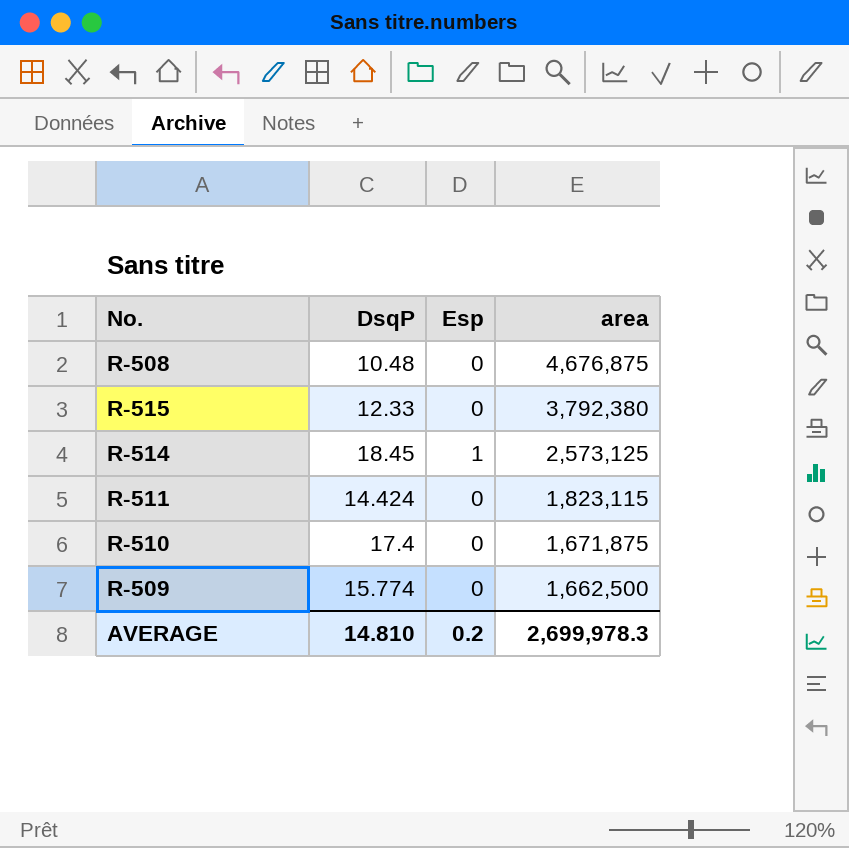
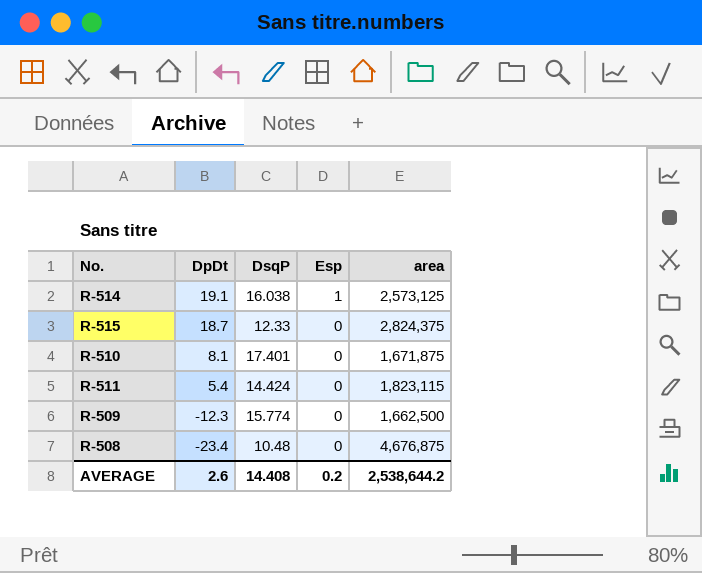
row order: area descending -> DpDt descending
column DpDt | position: none -> 2
R-514 | DsqP: 18.45 -> 16.038
R-515 | area: 3,792,380 -> 2,824,375
R-510 | DsqP: 17.4 -> 17.401
AVERAGE | DsqP: 14.810 -> 14.408
AVERAGE | area: 2,699,978.3 -> 2,538,644.2

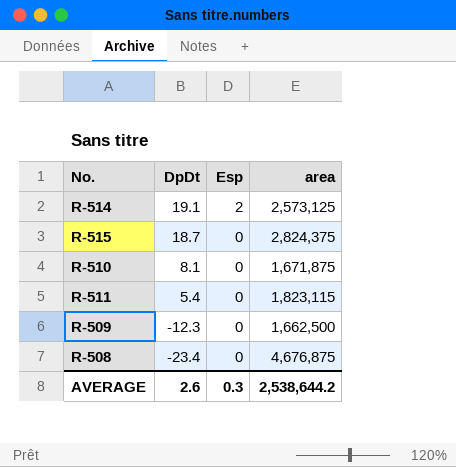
column DsqP | position: 3 -> none
R-514 | Esp: 1 -> 2
AVERAGE | Esp: 0.2 -> 0.3

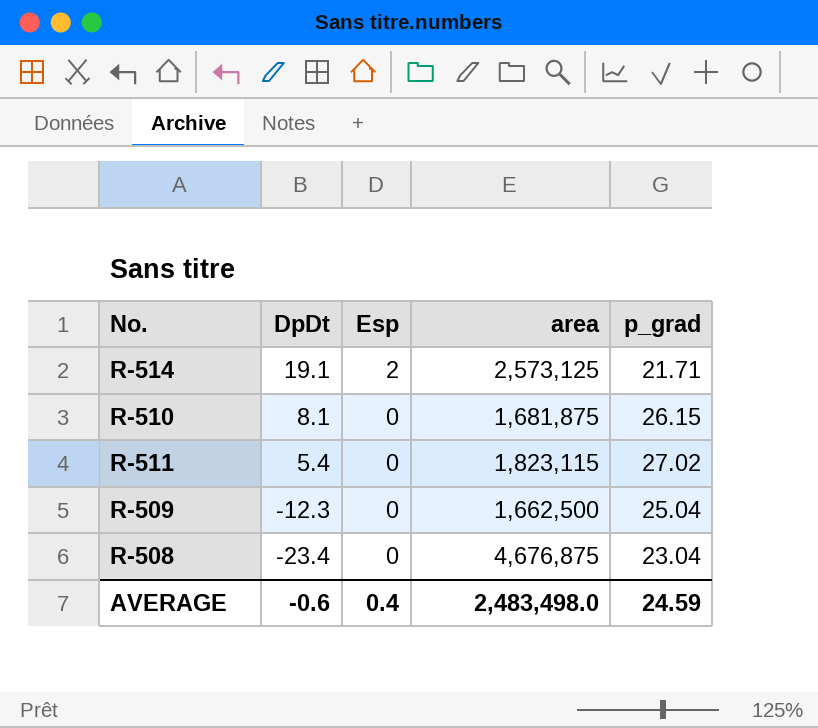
column p_grad | position: none -> 5
row R-515: 18.7 | 0 | 2,824,375 -> none
R-510 | area: 1,671,875 -> 1,681,875
AVERAGE | DpDt: 2.6 -> -0.6
AVERAGE | Esp: 0.3 -> 0.4
AVERAGE | area: 2,538,644.2 -> 2,483,498.0

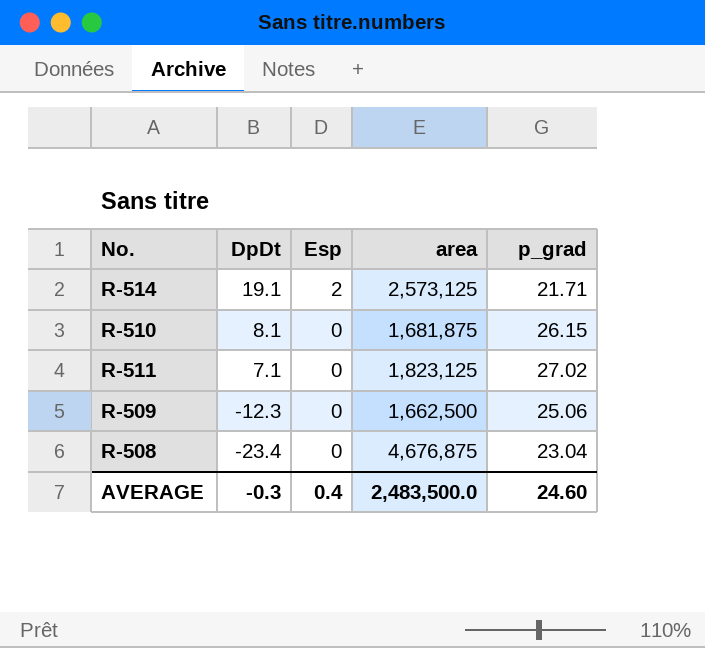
R-511 | DpDt: 5.4 -> 7.1
R-511 | area: 1,823,115 -> 1,823,125
R-509 | p_grad: 25.04 -> 25.06
AVERAGE | DpDt: -0.6 -> -0.3
AVERAGE | area: 2,483,498.0 -> 2,483,500.0
AVERAGE | p_grad: 24.59 -> 24.60

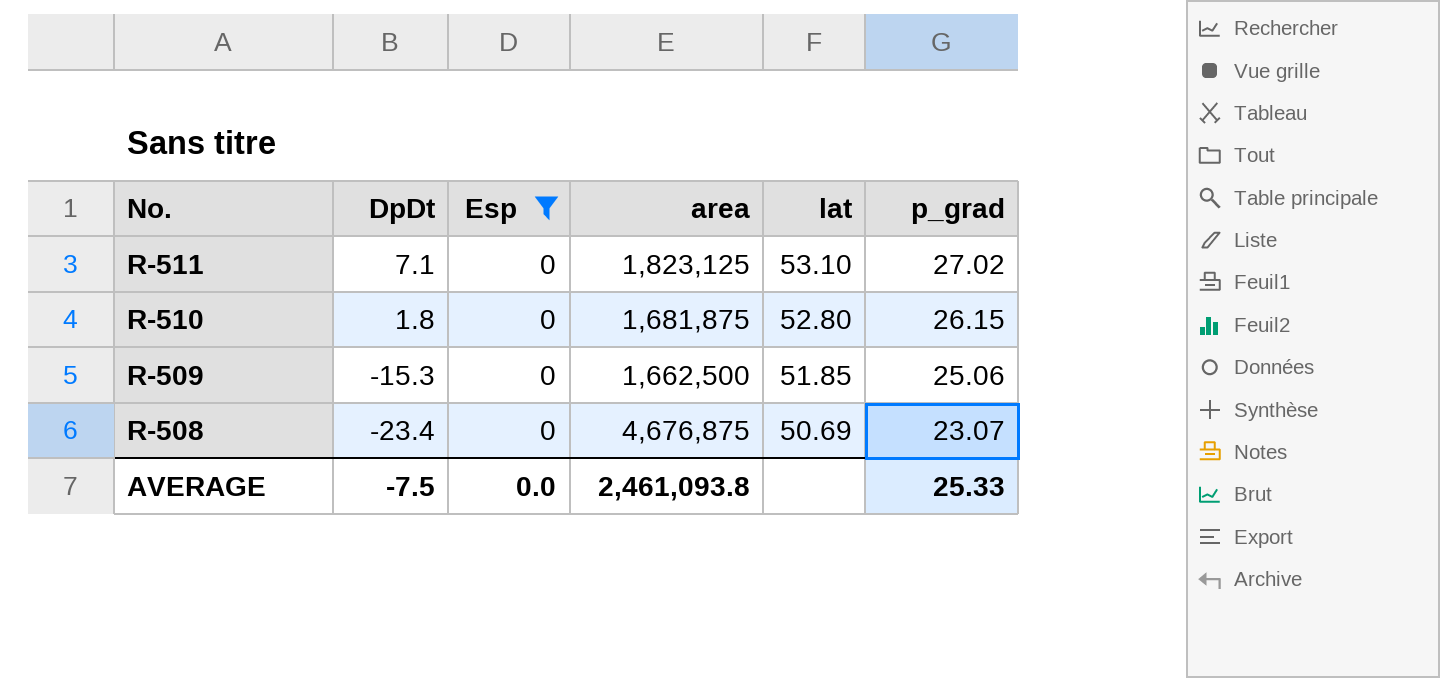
filter: none -> Esp = 0
row order: DpDt descending -> No. descending
column lat | position: none -> 5
R-510 | DpDt: 8.1 -> 1.8
R-509 | DpDt: -12.3 -> -15.3
R-508 | p_grad: 23.04 -> 23.07
AVERAGE | DpDt: -0.3 -> -7.5
AVERAGE | Esp: 0.4 -> 0.0
AVERAGE | area: 2,483,500.0 -> 2,461,093.8
AVERAGE | p_grad: 24.60 -> 25.33

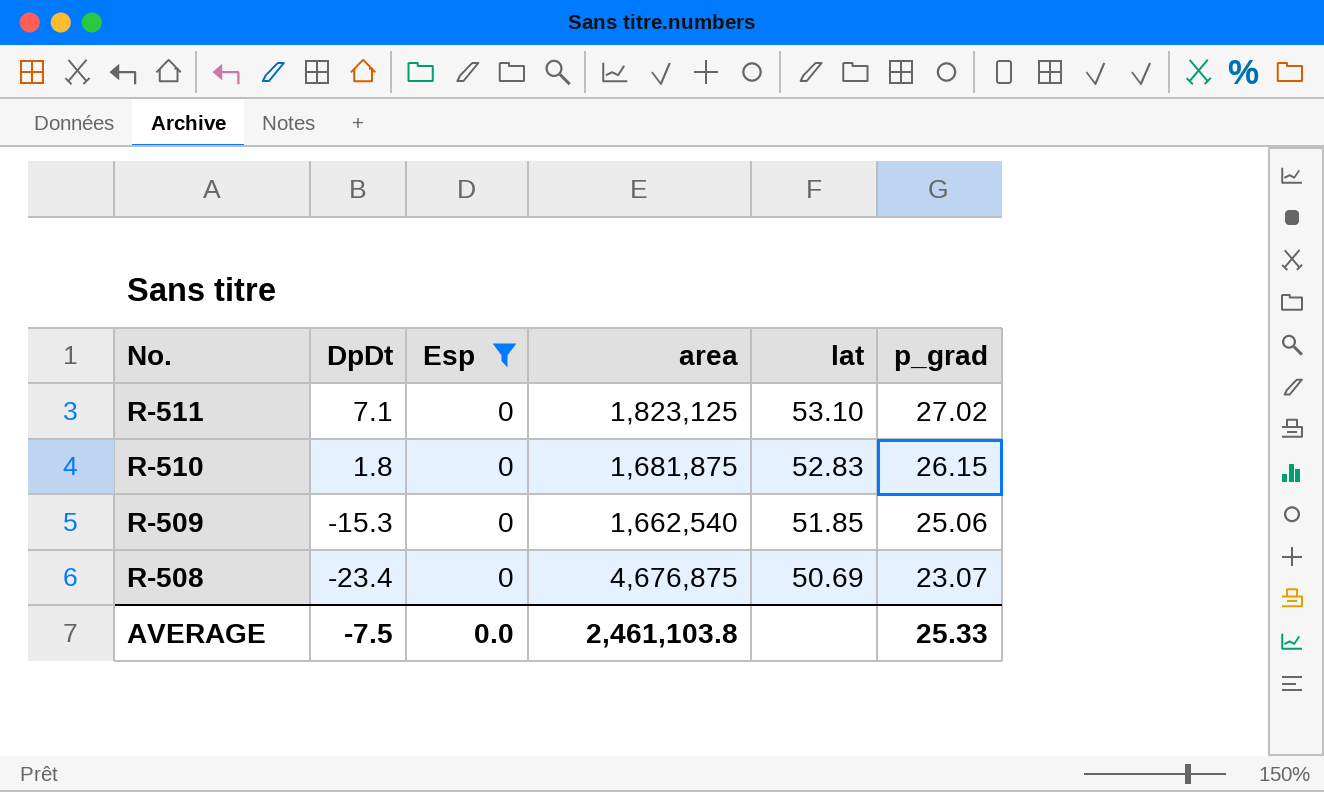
R-510 | lat: 52.80 -> 52.83
R-509 | area: 1,662,500 -> 1,662,540
AVERAGE | area: 2,461,093.8 -> 2,461,103.8

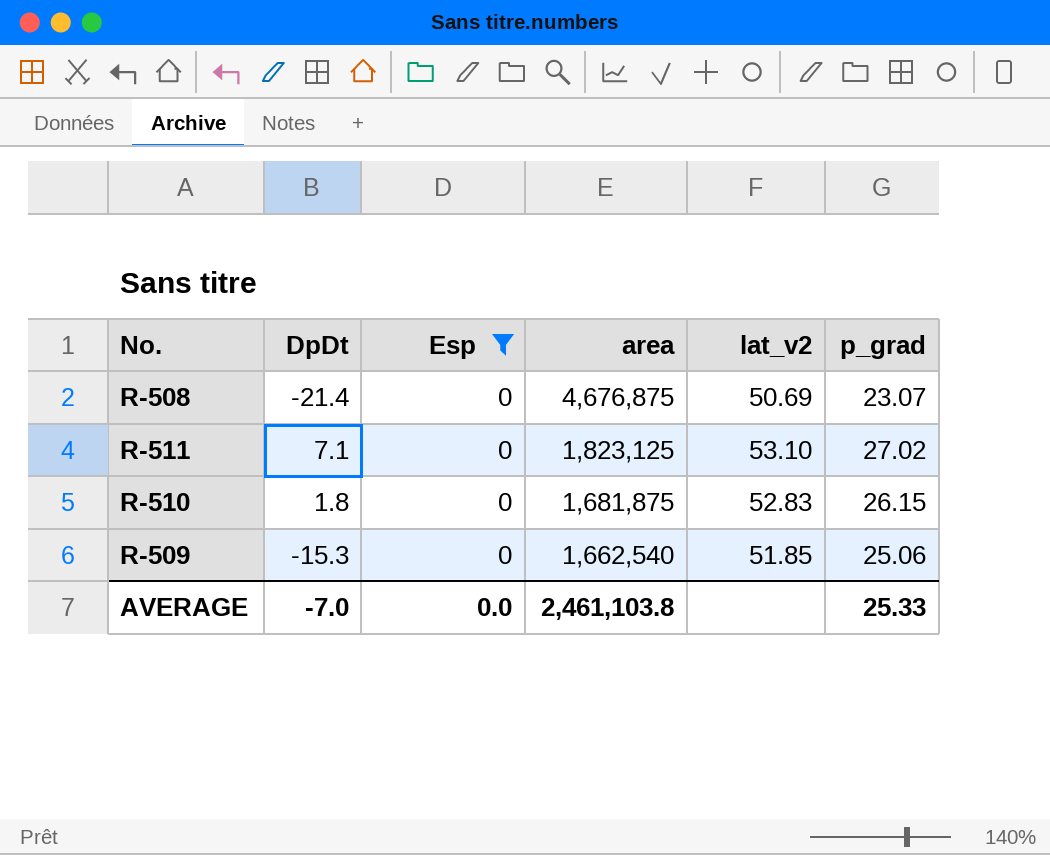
row order: No. descending -> area descending
column name: lat -> lat_v2
R-508 | DpDt: -23.4 -> -21.4
AVERAGE | DpDt: -7.5 -> -7.0

